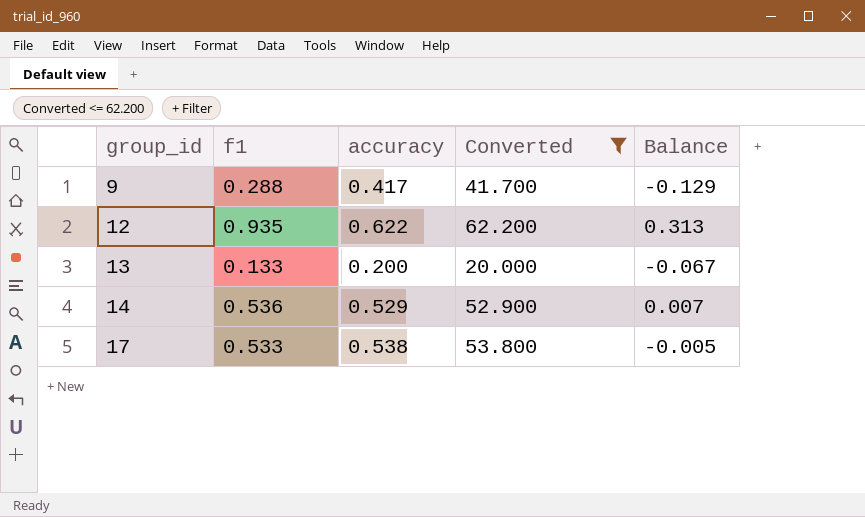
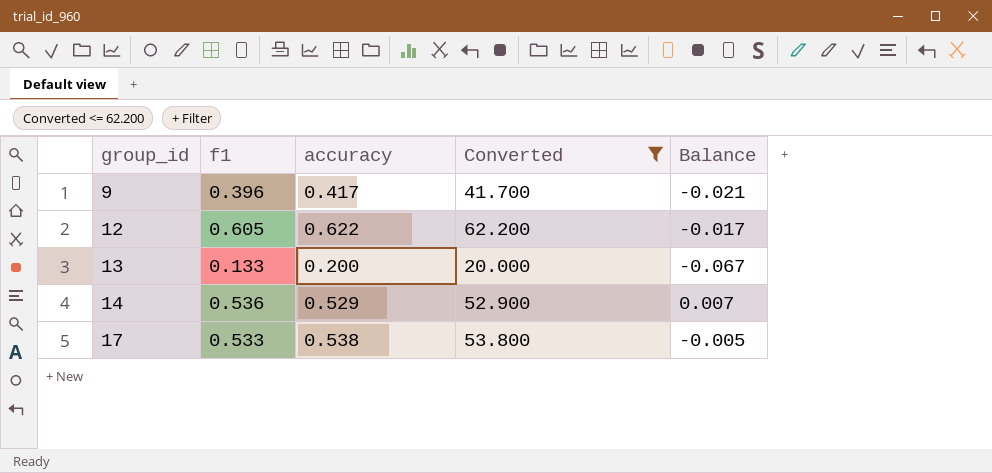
9 | f1: 0.288 -> 0.396
9 | Balance: -0.129 -> -0.021
12 | f1: 0.935 -> 0.605
12 | Balance: 0.313 -> -0.017

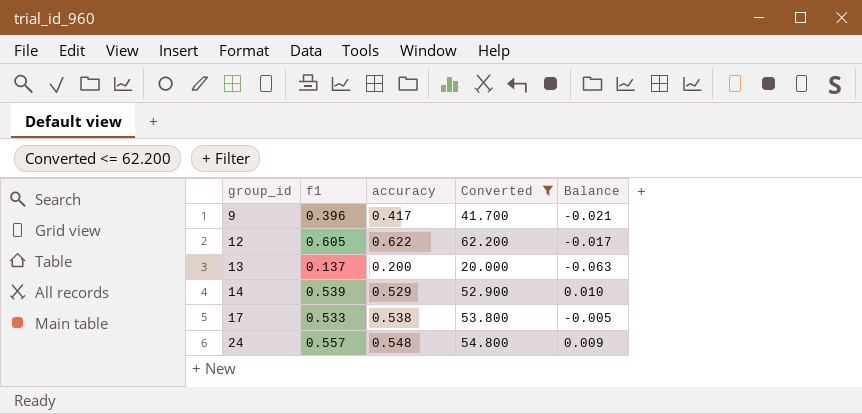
13 | f1: 0.133 -> 0.137
13 | Balance: -0.067 -> -0.063
14 | f1: 0.536 -> 0.539
14 | Balance: 0.007 -> 0.010
row 24: none -> 0.557 | 0.548 | 54.800 | 0.009

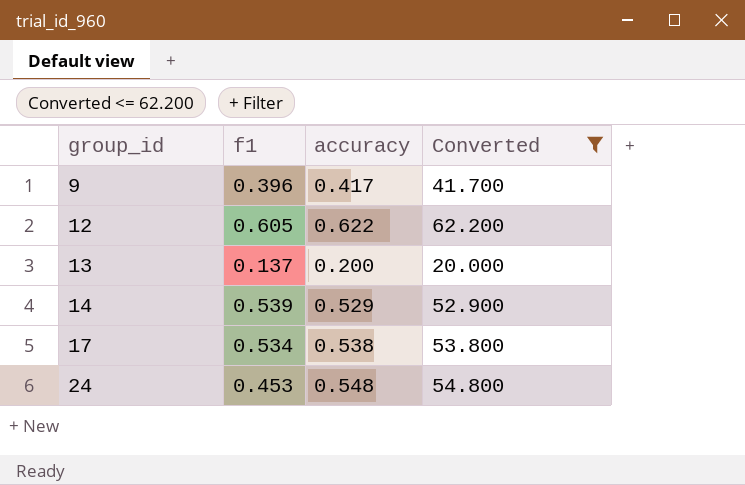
column Balance | formula: [f1] - [accuracy] -> none
17 | f1: 0.533 -> 0.534
24 | f1: 0.557 -> 0.453

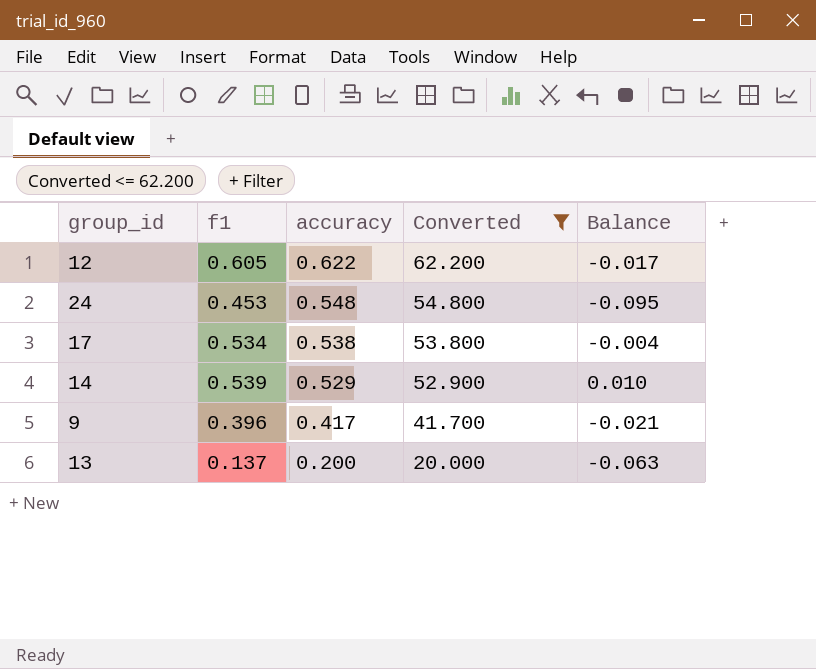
row order: group_id ascending -> accuracy descending
column Balance | formula: none -> [f1] - [accuracy]

